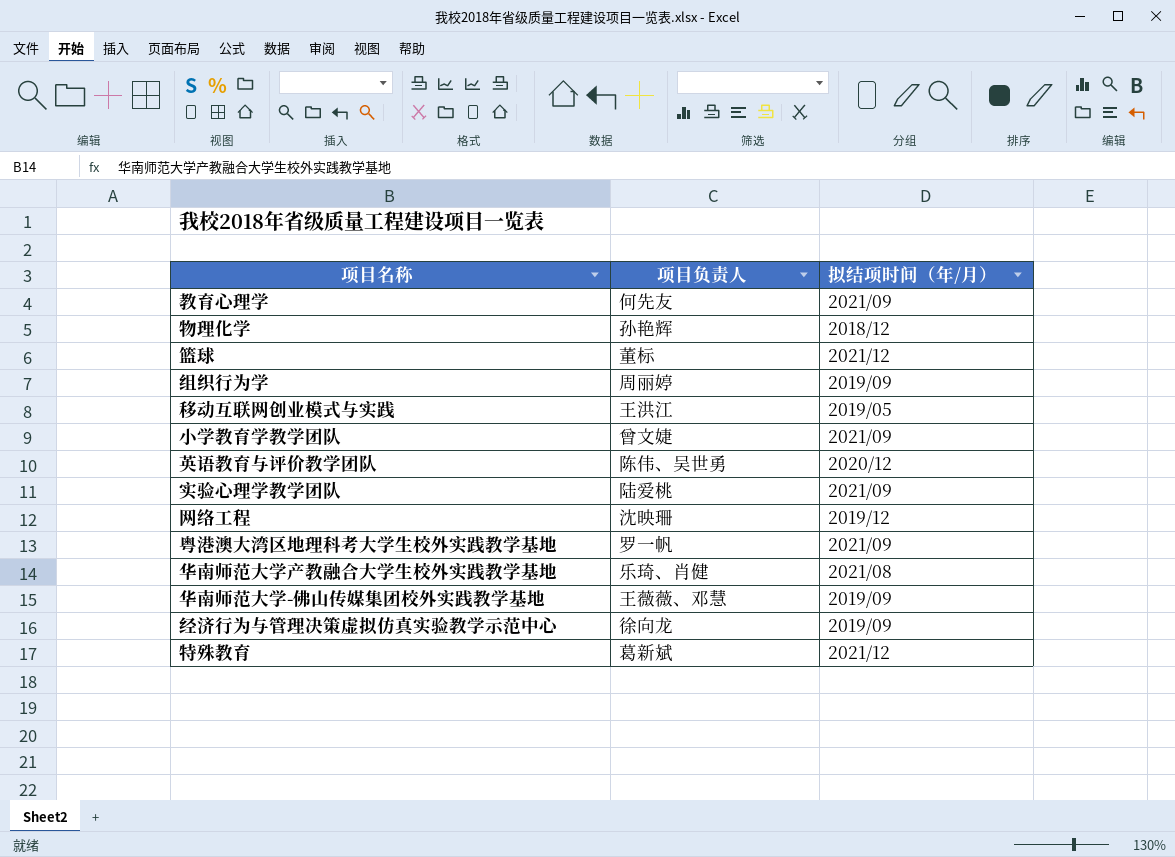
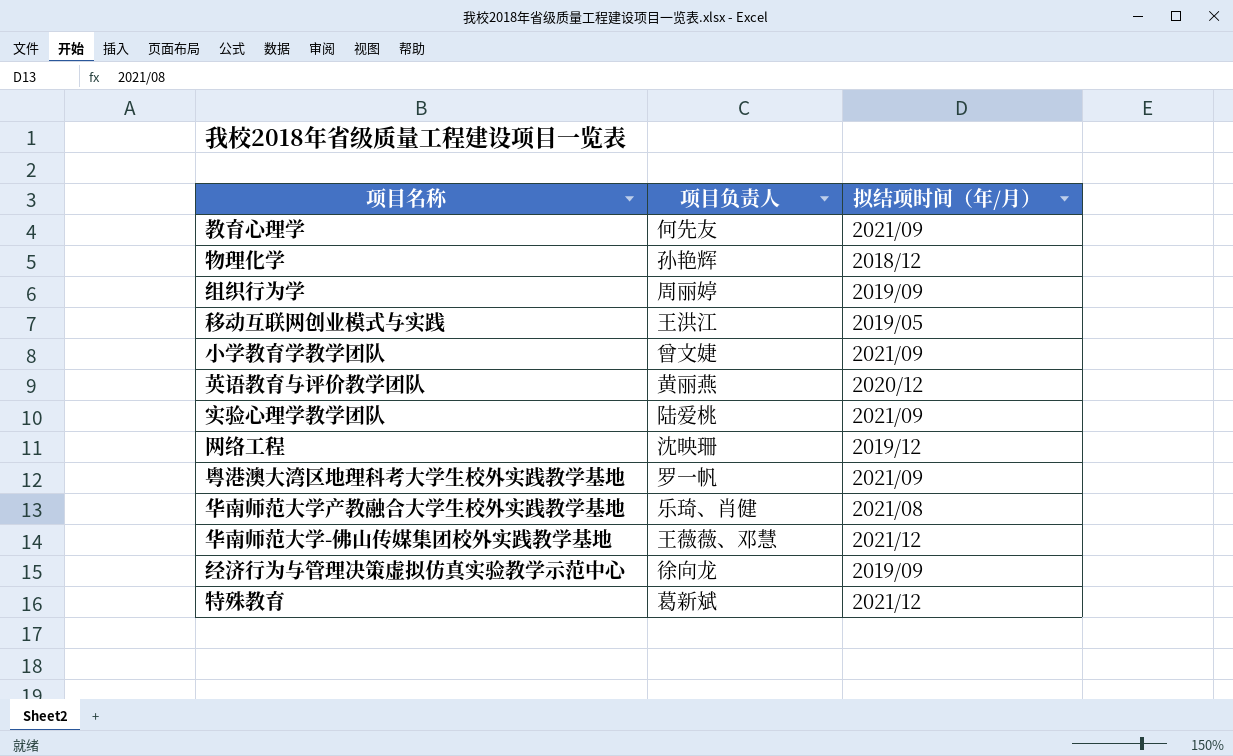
row 篮球: 董标 | 2021/12 -> none
英语教育与评价教学团队 | 项目负责人: 陈伟、吴世勇 -> 黄丽燕
华南师范大学-佛山传媒集团校外实践教学基地 | 拟结项时间（年/月）: 2019/09 -> 2021/12

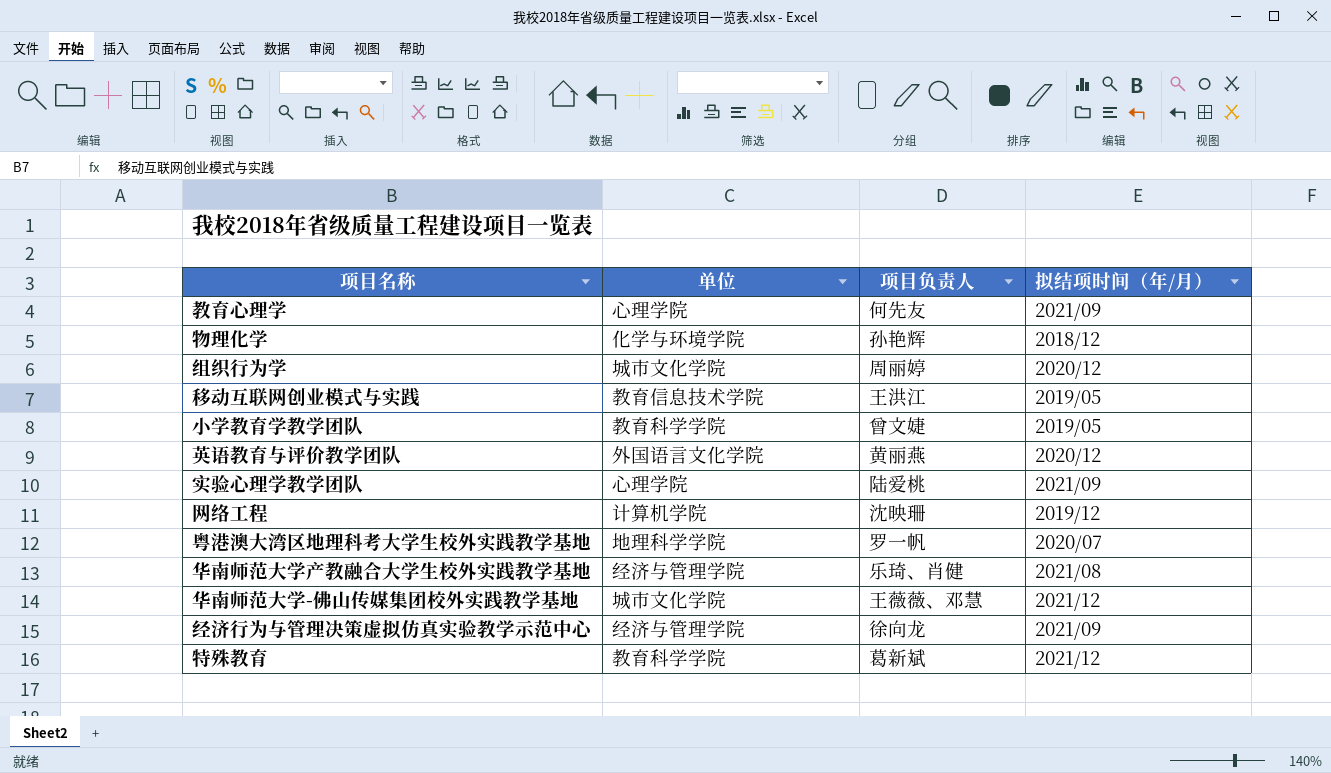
column 单位 | position: none -> 2
组织行为学 | 拟结项时间（年/月）: 2019/09 -> 2020/12
小学教育学教学团队 | 拟结项时间（年/月）: 2021/09 -> 2019/05
粤港澳大湾区地理科考大学生校外实践教学基地 | 拟结项时间（年/月）: 2021/09 -> 2020/07
经济行为与管理决策虚拟仿真实验教学示范中心 | 拟结项时间（年/月）: 2019/09 -> 2021/09

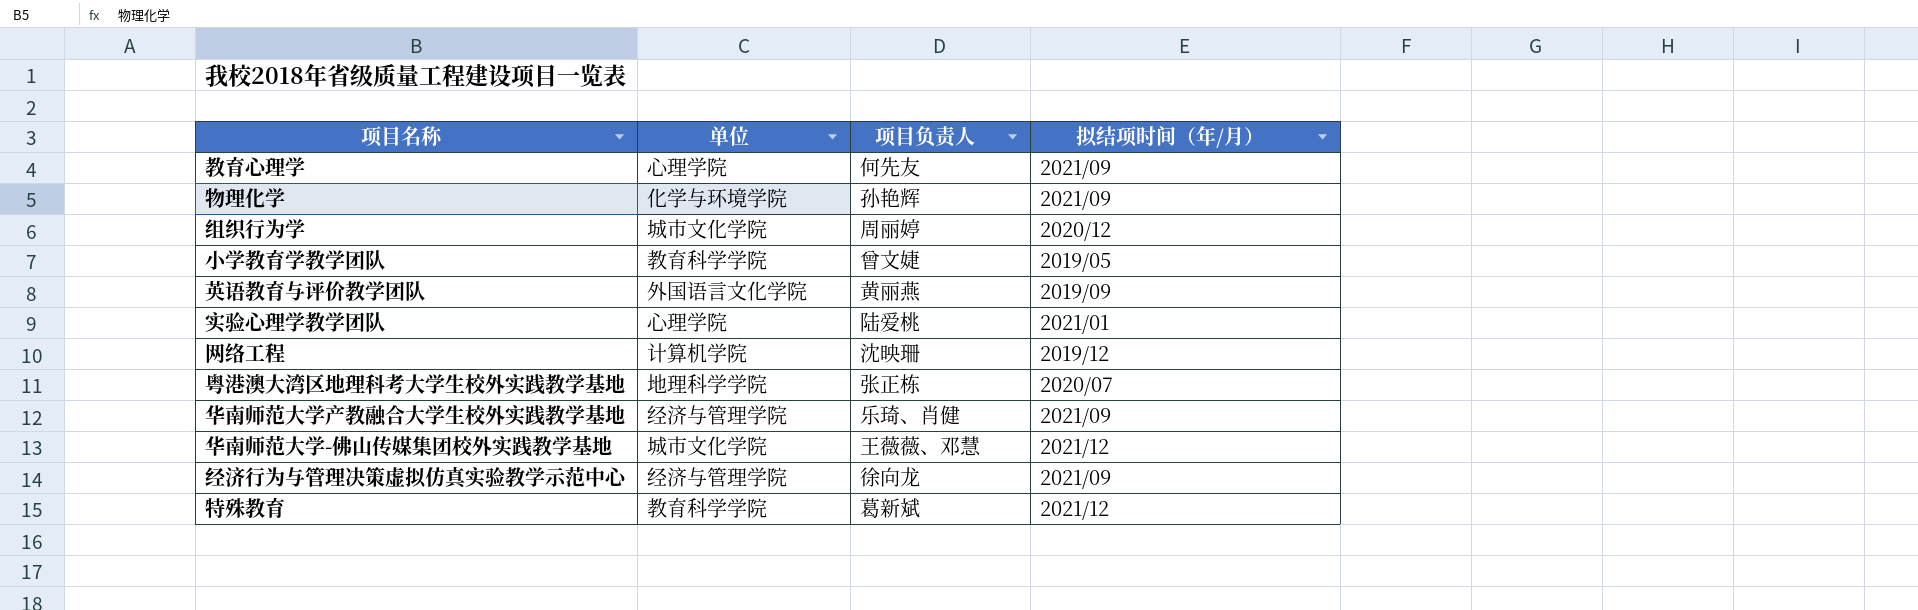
row 移动互联网创业模式与实践: 教育信息技术学院 | 王洪江 | 2019/05 -> none
物理化学 | 拟结项时间（年/月）: 2018/12 -> 2021/09
英语教育与评价教学团队 | 拟结项时间（年/月）: 2020/12 -> 2019/09
实验心理学教学团队 | 拟结项时间（年/月）: 2021/09 -> 2021/01
粤港澳大湾区地理科考大学生校外实践教学基地 | 项目负责人: 罗一帆 -> 张正栋
华南师范大学产教融合大学生校外实践教学基地 | 拟结项时间（年/月）: 2021/08 -> 2021/09

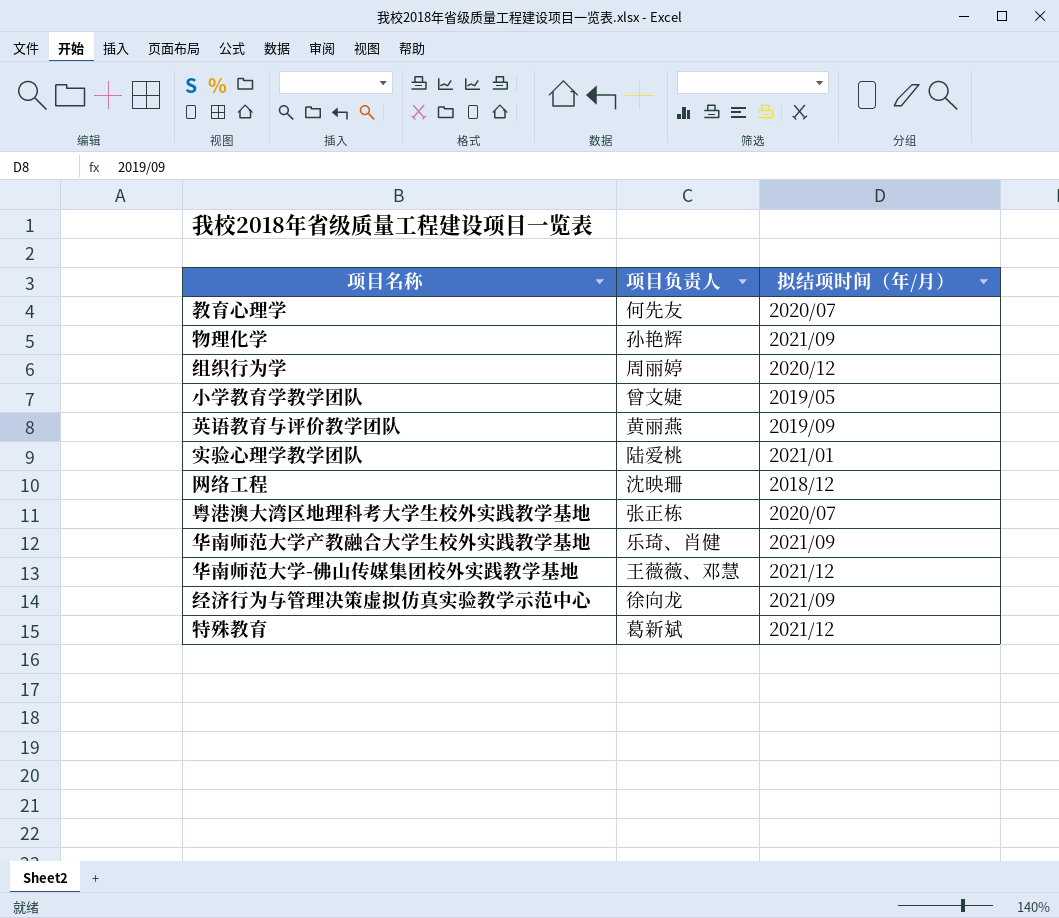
column 单位 | position: 2 -> none
教育心理学 | 拟结项时间（年/月）: 2021/09 -> 2020/07
网络工程 | 拟结项时间（年/月）: 2019/12 -> 2018/12

